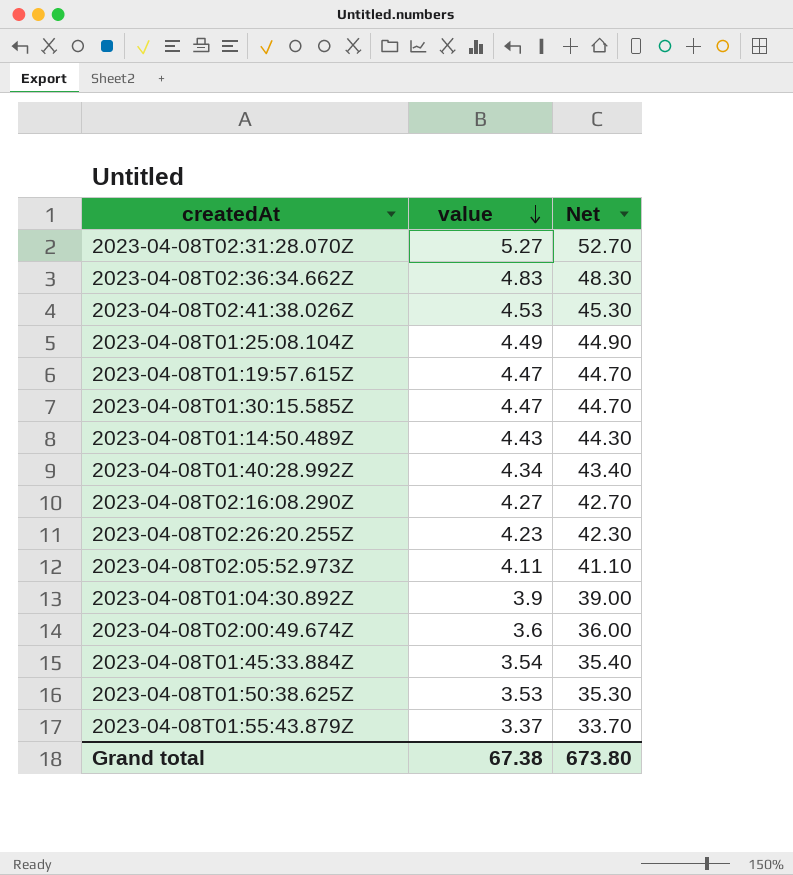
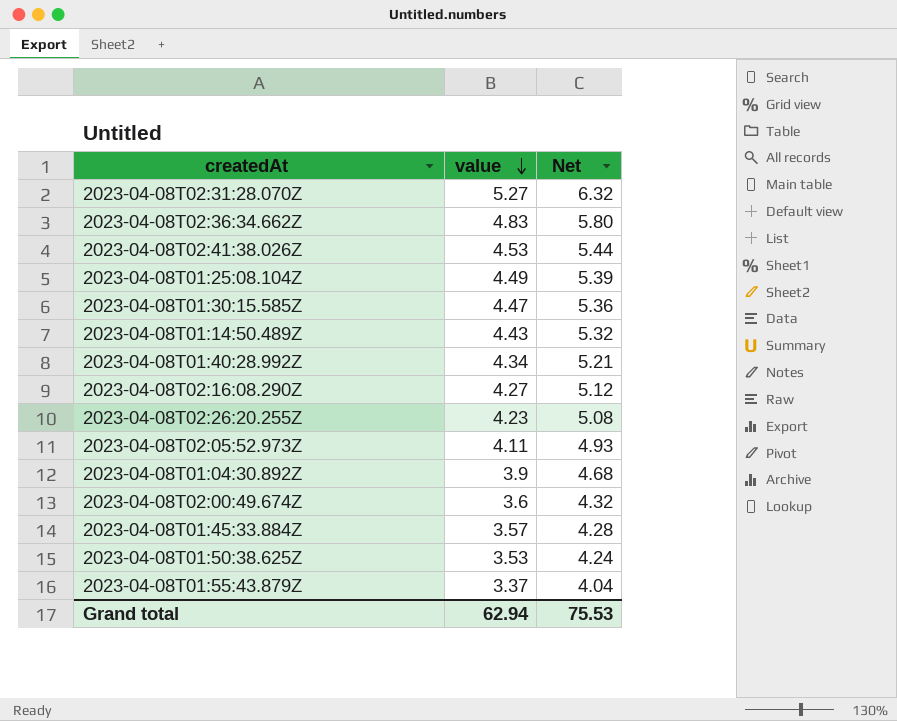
column Net | formula: [value] * 10 -> [value] * 1.2
row 2023-04-08T01:19:57.615Z: 4.47 | 44.70 -> none
2023-04-08T01:45:33.884Z | value: 3.54 -> 3.57
Grand total | value: 67.38 -> 62.94
Grand total | Net: 673.80 -> 75.53

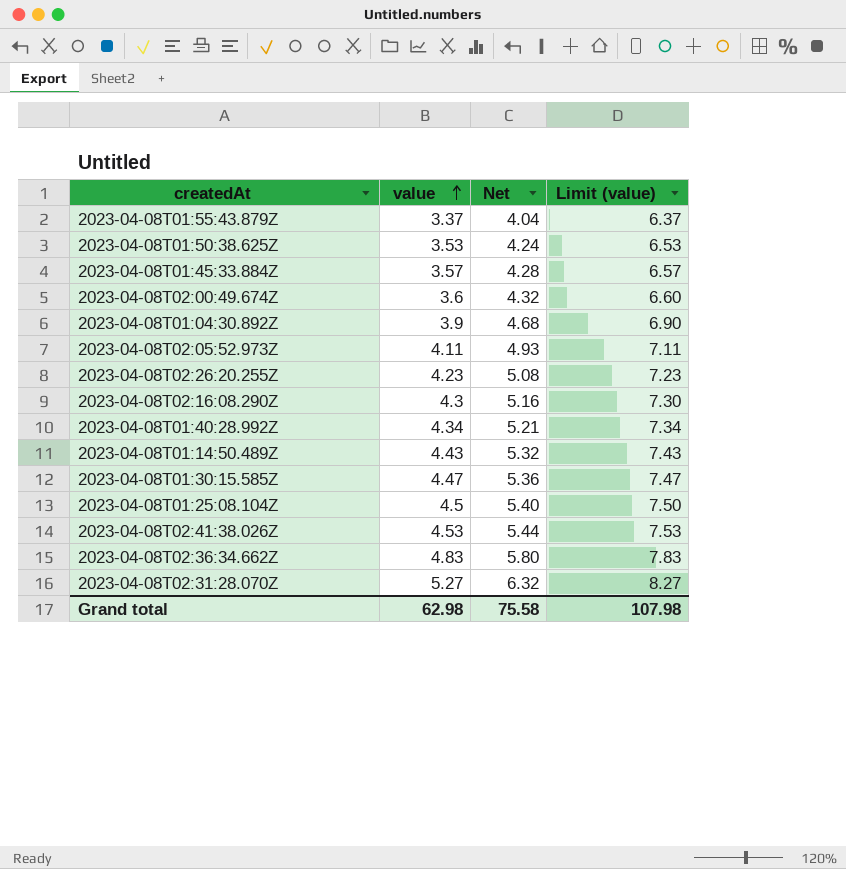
row order: value descending -> value ascending
column Limit (value) | formula: none -> [value] + 3
2023-04-08T02:16:08.290Z | value: 4.27 -> 4.3
2023-04-08T02:16:08.290Z | Net: 5.12 -> 5.16
2023-04-08T01:25:08.104Z | value: 4.49 -> 4.5
2023-04-08T01:25:08.104Z | Net: 5.39 -> 5.40
Grand total | value: 62.94 -> 62.98
Grand total | Net: 75.53 -> 75.58

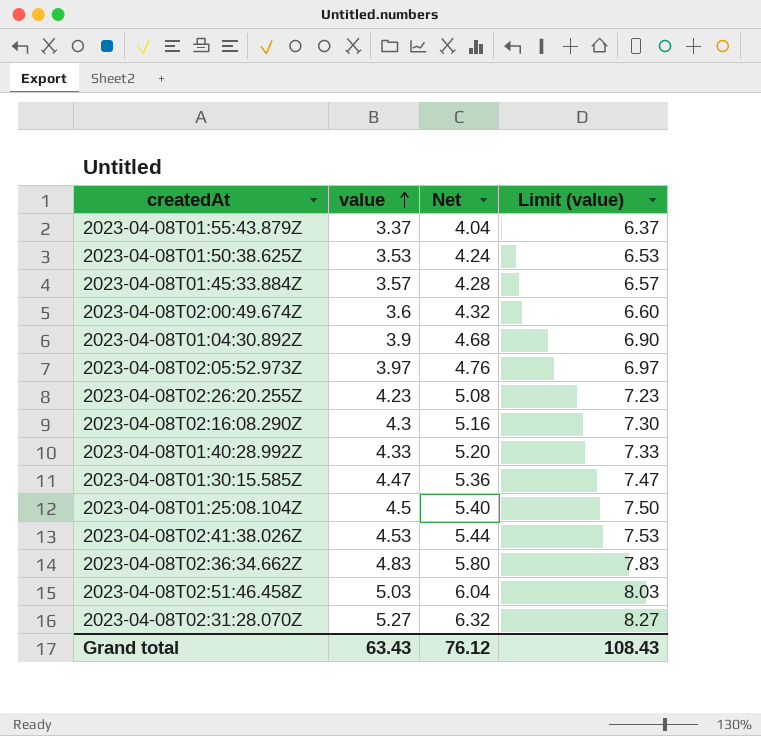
row 2023-04-08T01:14:50.489Z: 4.43 | 5.32 | 7.43 -> none
2023-04-08T02:05:52.973Z | value: 4.11 -> 3.97
2023-04-08T02:05:52.973Z | Net: 4.93 -> 4.76
2023-04-08T02:05:52.973Z | Limit (value): 7.11 -> 6.97
2023-04-08T01:40:28.992Z | value: 4.34 -> 4.33
2023-04-08T01:40:28.992Z | Net: 5.21 -> 5.20
2023-04-08T01:40:28.992Z | Limit (value): 7.34 -> 7.33
row 2023-04-08T02:51:46.458Z: none -> 5.03 | 6.04 | 8.03
Grand total | value: 62.98 -> 63.43
Grand total | Net: 75.58 -> 76.12
Grand total | Limit (value): 107.98 -> 108.43

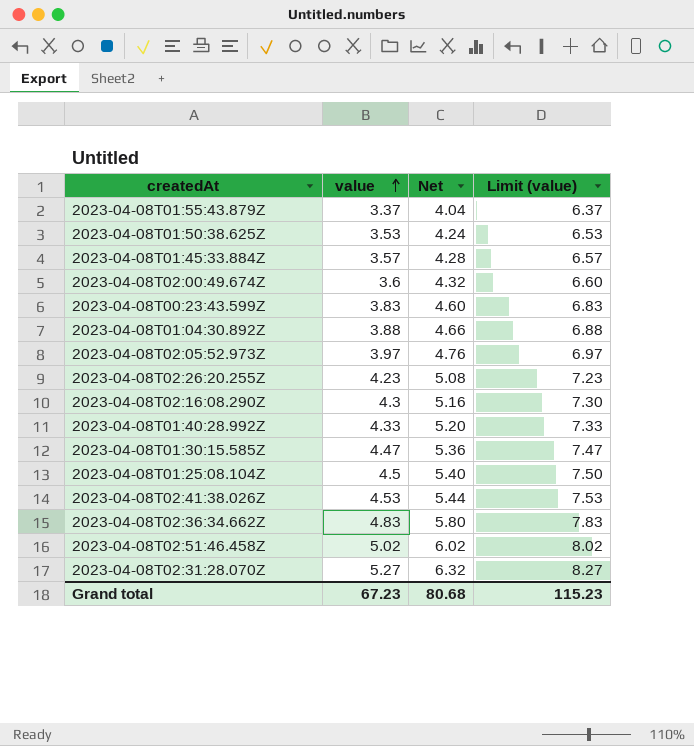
row 2023-04-08T00:23:43.599Z: none -> 3.83 | 4.60 | 6.83
2023-04-08T01:04:30.892Z | value: 3.9 -> 3.88
2023-04-08T01:04:30.892Z | Net: 4.68 -> 4.66
2023-04-08T01:04:30.892Z | Limit (value): 6.90 -> 6.88
2023-04-08T02:51:46.458Z | value: 5.03 -> 5.02
2023-04-08T02:51:46.458Z | Net: 6.04 -> 6.02
2023-04-08T02:51:46.458Z | Limit (value): 8.03 -> 8.02
Grand total | value: 63.43 -> 67.23
Grand total | Net: 76.12 -> 80.68
Grand total | Limit (value): 108.43 -> 115.23

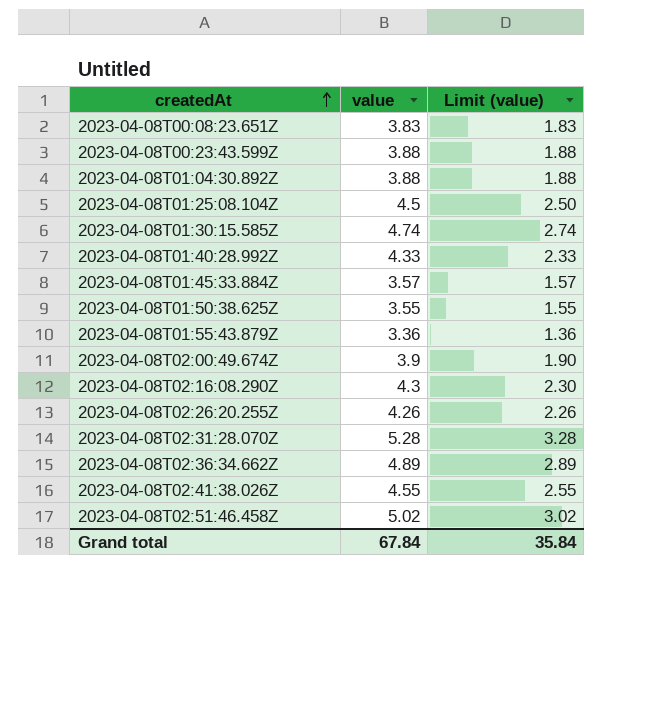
row order: value ascending -> createdAt ascending
column Net | formula: [value] * 1.2 -> none
column Limit (value) | formula: [value] + 3 -> [value] - 2
row 2023-04-08T02:05:52.973Z: 3.97 | 4.76 | 6.97 -> none
row 2023-04-08T00:08:23.651Z: none -> 3.83 | 1.83
2023-04-08T00:23:43.599Z | value: 3.83 -> 3.88
2023-04-08T01:30:15.585Z | value: 4.47 -> 4.74
2023-04-08T01:50:38.625Z | value: 3.53 -> 3.55
2023-04-08T01:55:43.879Z | value: 3.37 -> 3.36
2023-04-08T02:00:49.674Z | value: 3.6 -> 3.9
2023-04-08T02:26:20.255Z | value: 4.23 -> 4.26
2023-04-08T02:31:28.070Z | value: 5.27 -> 5.28
2023-04-08T02:36:34.662Z | value: 4.83 -> 4.89
2023-04-08T02:41:38.026Z | value: 4.53 -> 4.55
Grand total | value: 67.23 -> 67.84
Grand total | Limit (value): 115.23 -> 35.84

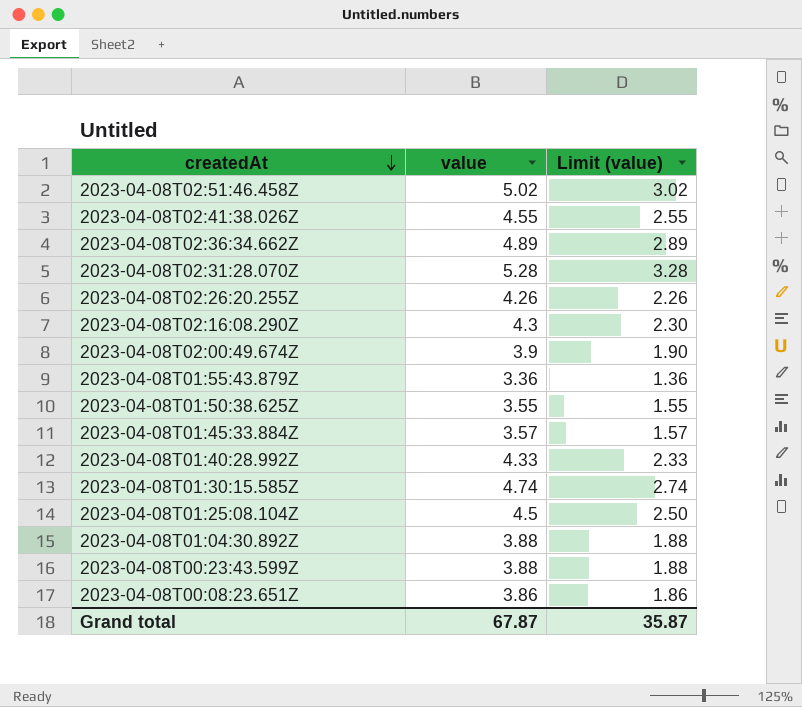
row order: createdAt ascending -> createdAt descending
2023-04-08T00:08:23.651Z | value: 3.83 -> 3.86
2023-04-08T00:08:23.651Z | Limit (value): 1.83 -> 1.86
Grand total | value: 67.84 -> 67.87
Grand total | Limit (value): 35.84 -> 35.87

